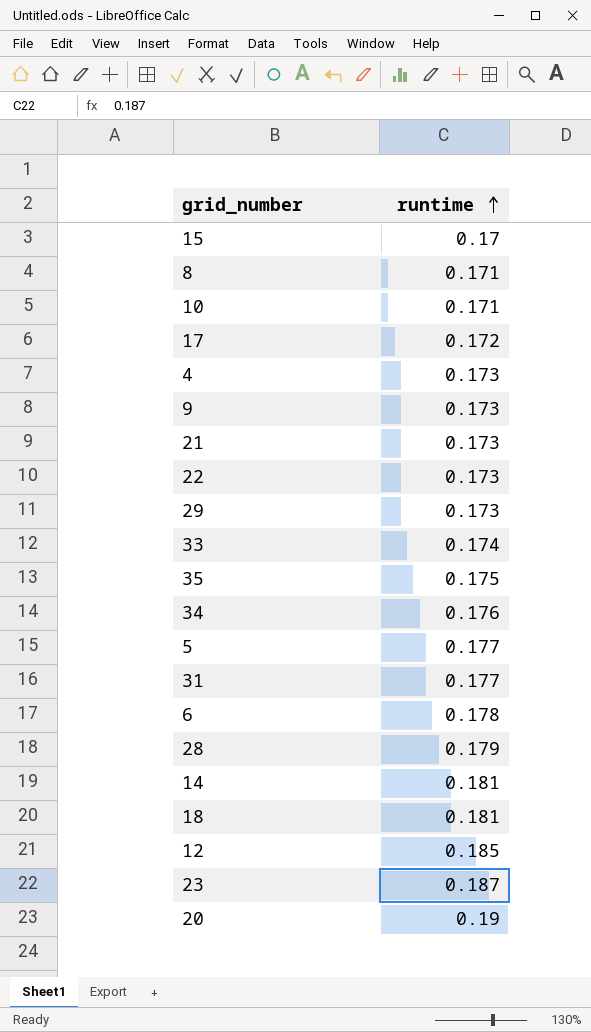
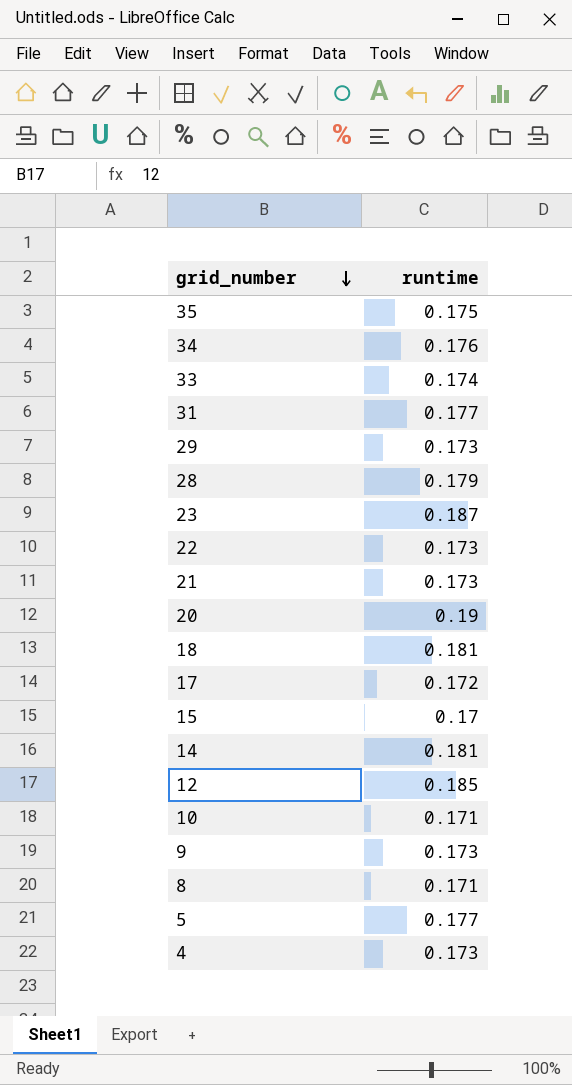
row order: runtime ascending -> grid_number descending
row 6: 0.178 -> none

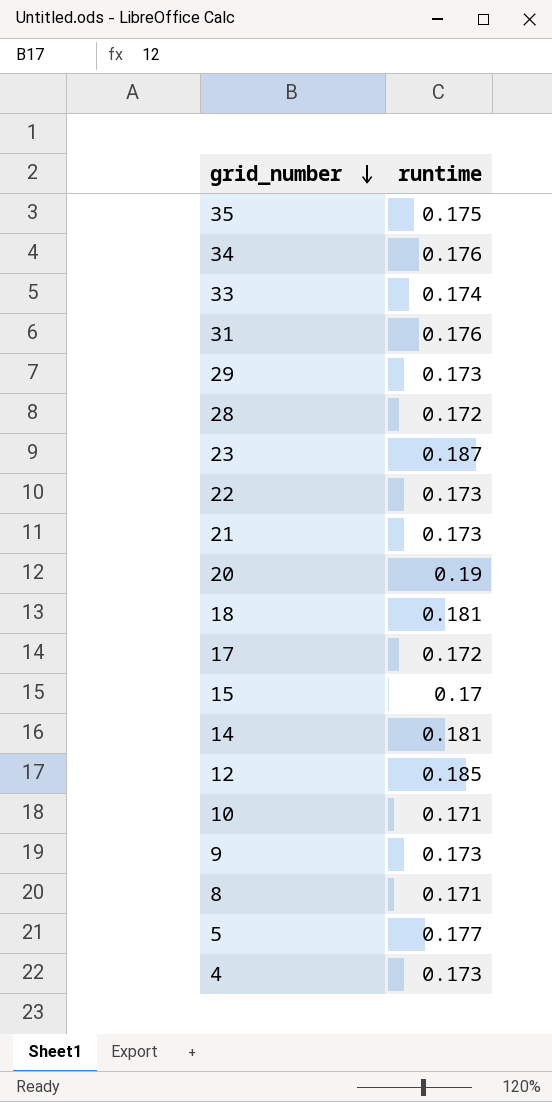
31 | runtime: 0.177 -> 0.176
28 | runtime: 0.179 -> 0.172

